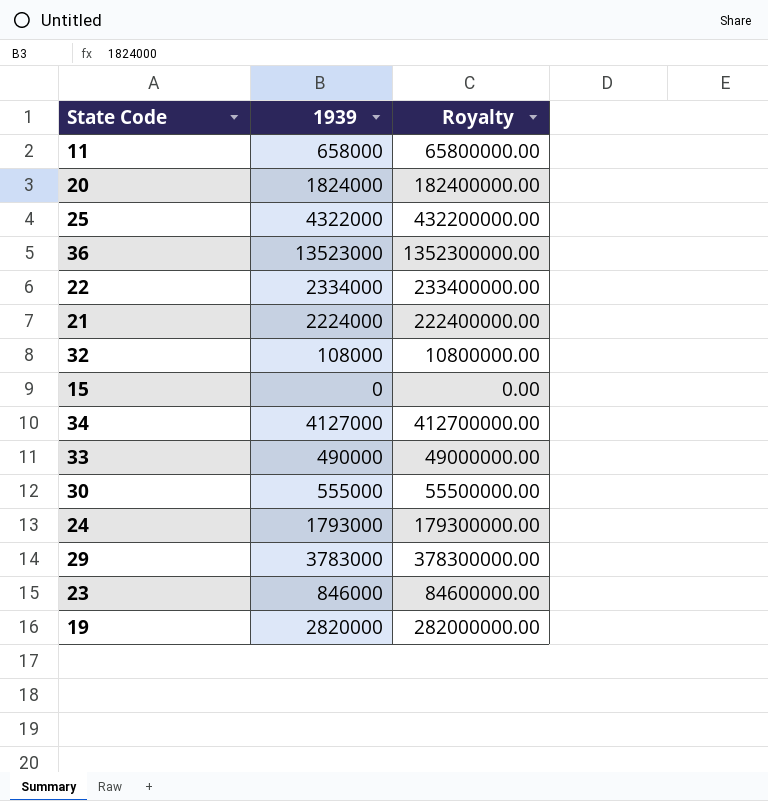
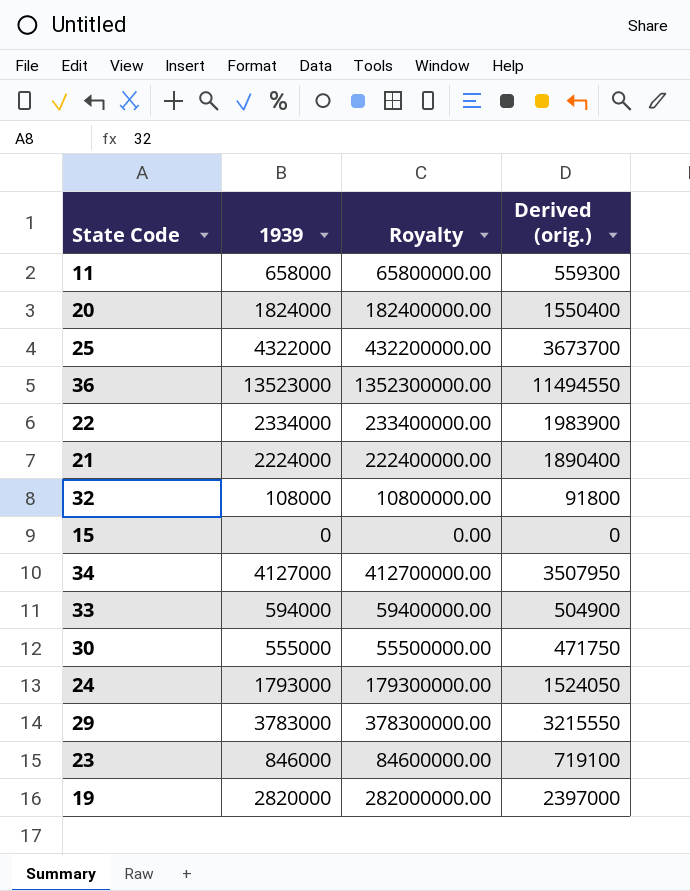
column Derived (orig.) | formula: none -> [1939] * 0.85
33 | 1939: 490000 -> 594000
33 | Royalty: 49000000.00 -> 59400000.00

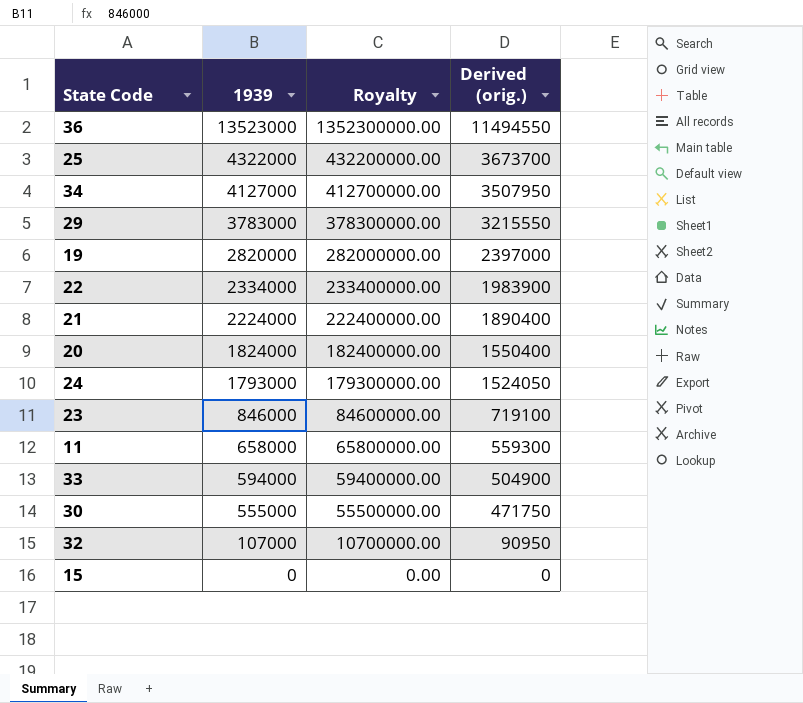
row order: none -> 1939 descending
32 | 1939: 108000 -> 107000
32 | Royalty: 10800000.00 -> 10700000.00
32 | Derived (orig.): 91800 -> 90950

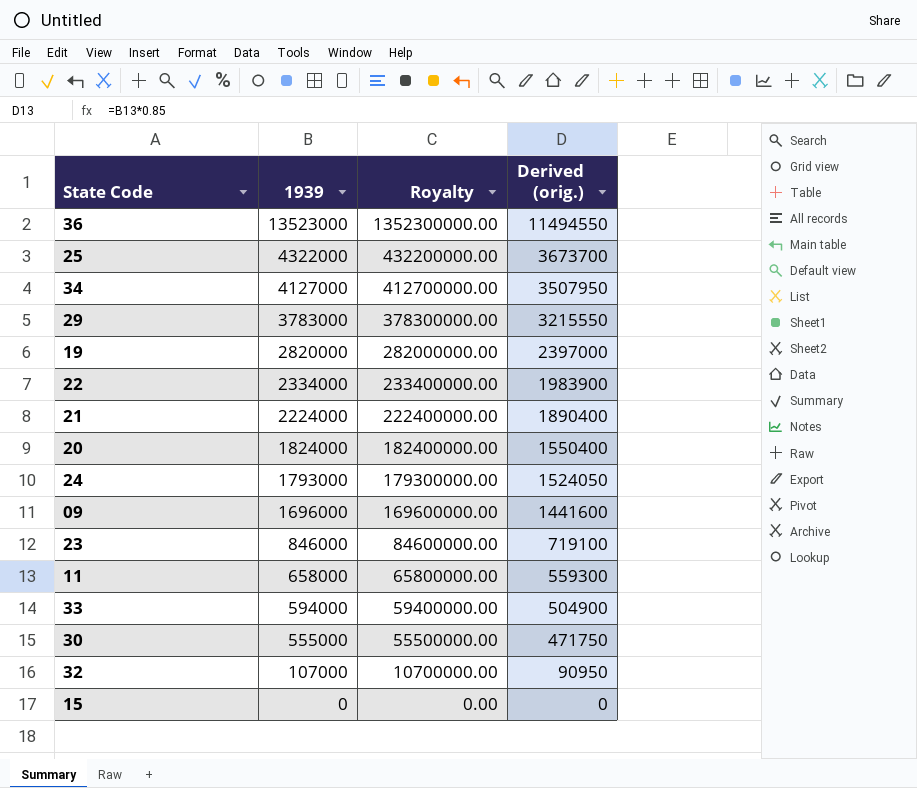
row 09: none -> 1696000 | 169600000.00 | 1441600

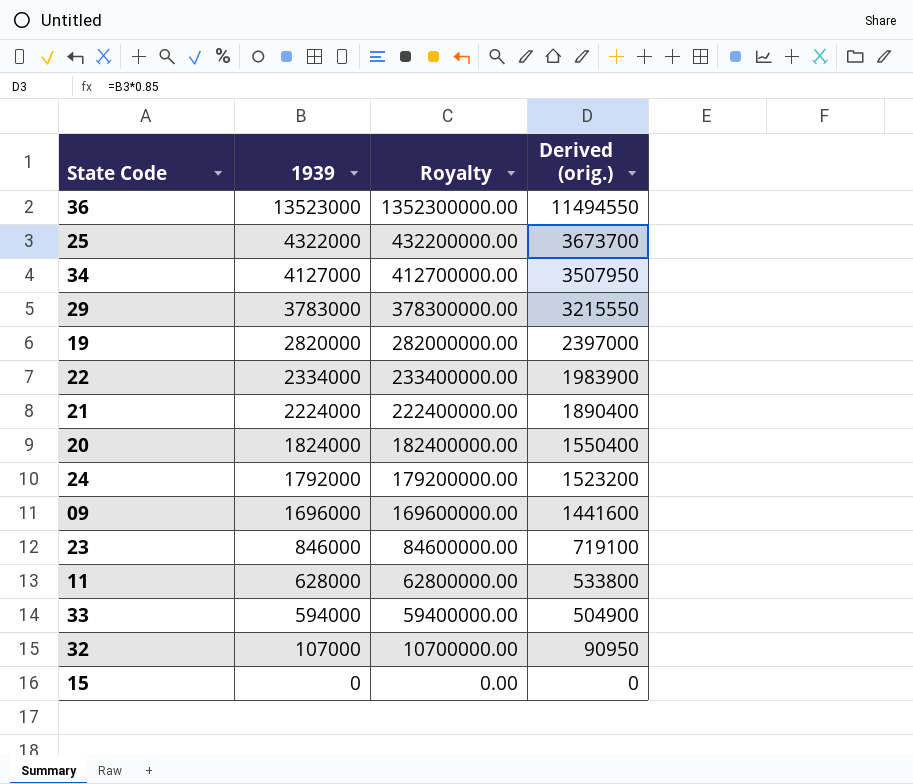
row 30: 555000 | 55500000.00 | 471750 -> none
24 | 1939: 1793000 -> 1792000
24 | Royalty: 179300000.00 -> 179200000.00
24 | Derived (orig.): 1524050 -> 1523200
11 | 1939: 658000 -> 628000
11 | Royalty: 65800000.00 -> 62800000.00
11 | Derived (orig.): 559300 -> 533800

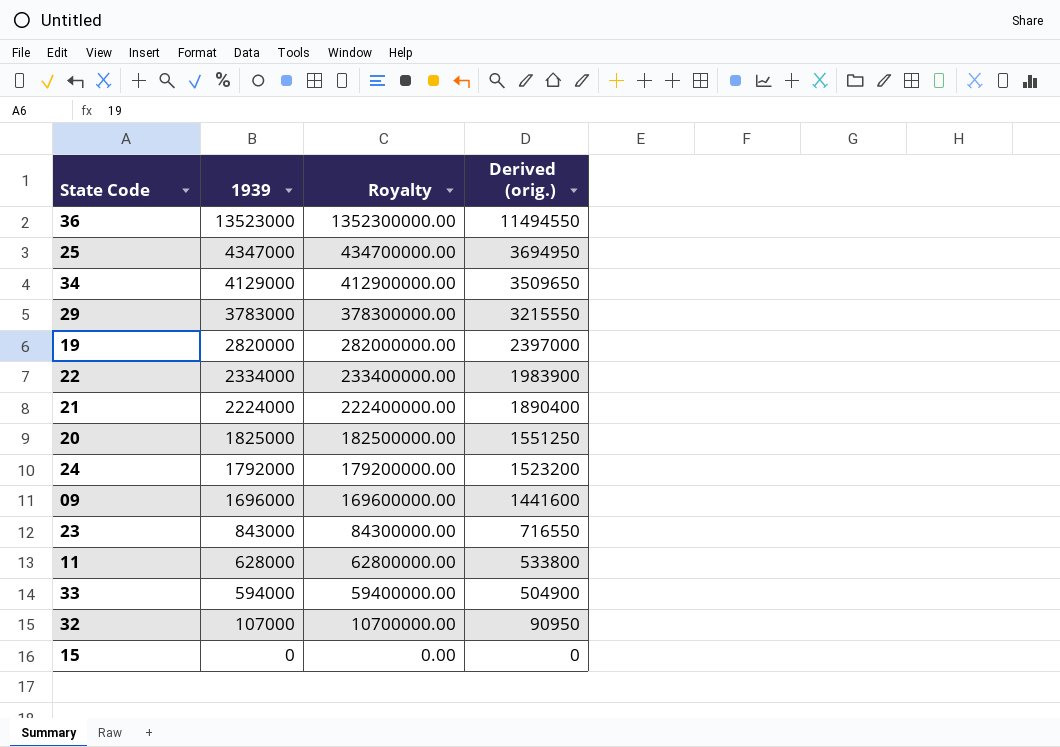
25 | 1939: 4322000 -> 4347000
25 | Royalty: 432200000.00 -> 434700000.00
25 | Derived (orig.): 3673700 -> 3694950
34 | 1939: 4127000 -> 4129000
34 | Royalty: 412700000.00 -> 412900000.00
34 | Derived (orig.): 3507950 -> 3509650
20 | 1939: 1824000 -> 1825000
20 | Royalty: 182400000.00 -> 182500000.00
20 | Derived (orig.): 1550400 -> 1551250
23 | 1939: 846000 -> 843000
23 | Royalty: 84600000.00 -> 84300000.00
23 | Derived (orig.): 719100 -> 716550

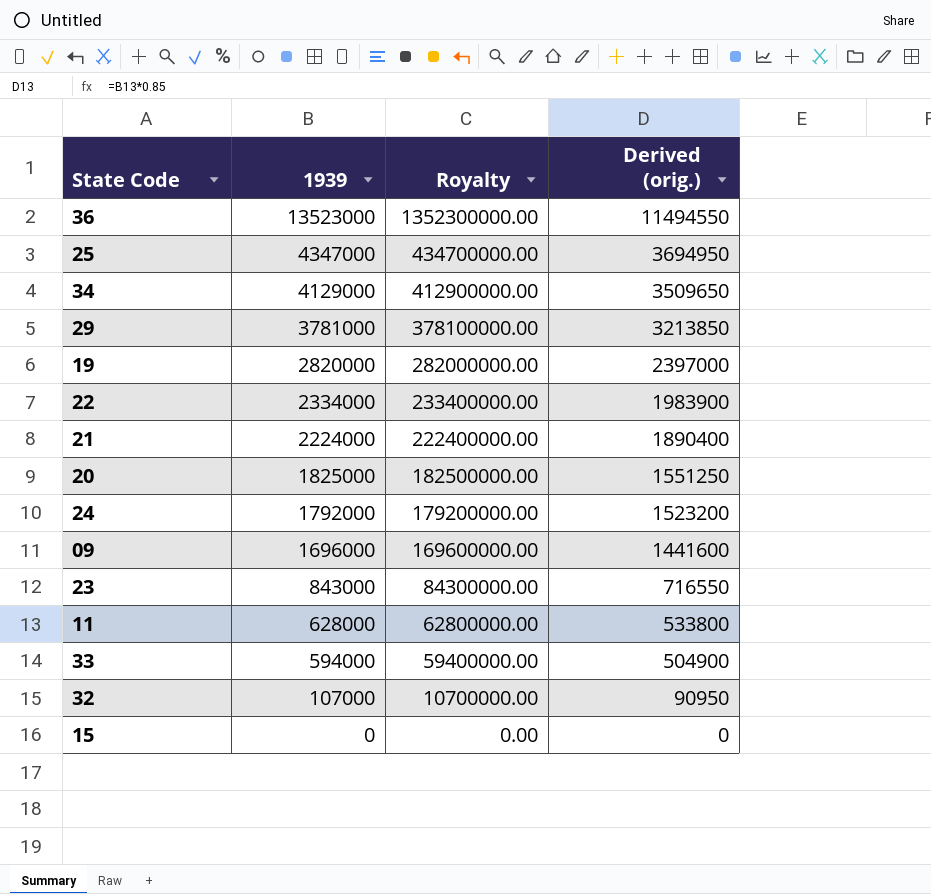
29 | 1939: 3783000 -> 3781000
29 | Royalty: 378300000.00 -> 378100000.00
29 | Derived (orig.): 3215550 -> 3213850

